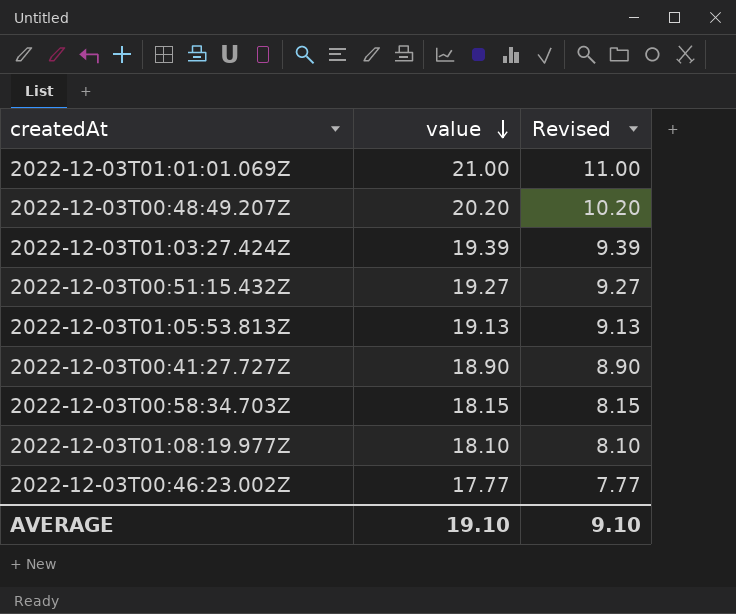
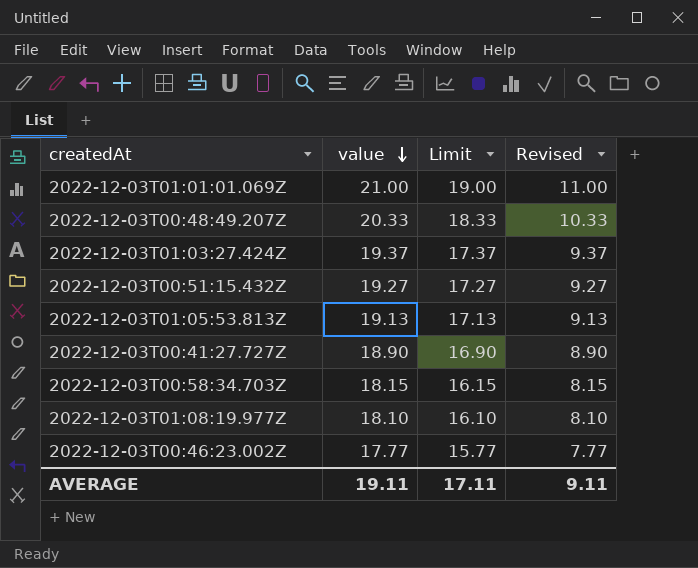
column Limit | formula: none -> [value] - 2
2022-12-03T00:48:49.207Z | value: 20.20 -> 20.33
2022-12-03T00:48:49.207Z | Revised: 10.20 -> 10.33
2022-12-03T01:03:27.424Z | value: 19.39 -> 19.37
2022-12-03T01:03:27.424Z | Revised: 9.39 -> 9.37
AVERAGE | value: 19.10 -> 19.11
AVERAGE | Revised: 9.10 -> 9.11

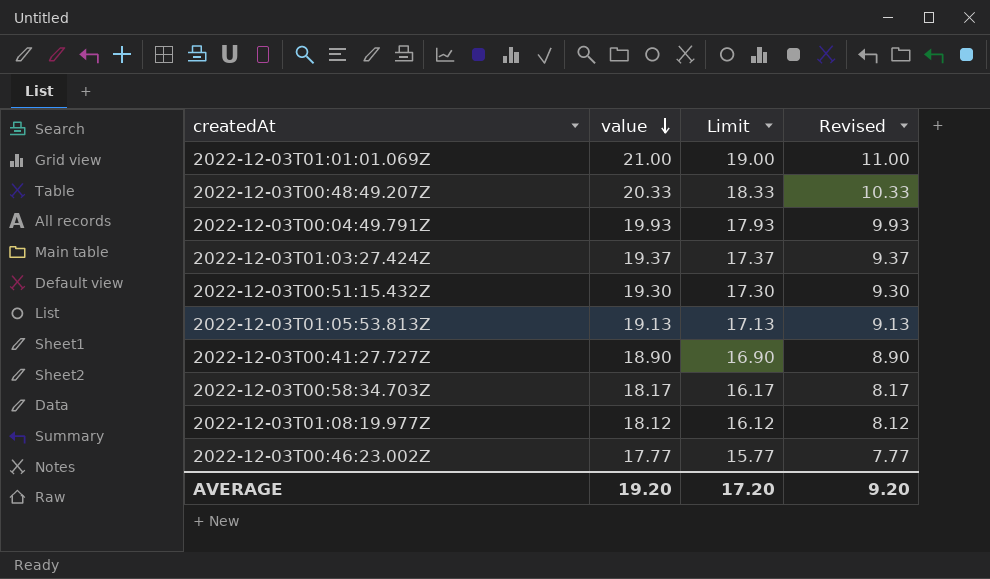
row 2022-12-03T00:04:49.791Z: none -> 19.93 | 17.93 | 9.93
2022-12-03T00:51:15.432Z | value: 19.27 -> 19.30
2022-12-03T00:51:15.432Z | Limit: 17.27 -> 17.30
2022-12-03T00:51:15.432Z | Revised: 9.27 -> 9.30
2022-12-03T00:58:34.703Z | value: 18.15 -> 18.17
2022-12-03T00:58:34.703Z | Limit: 16.15 -> 16.17
2022-12-03T00:58:34.703Z | Revised: 8.15 -> 8.17
2022-12-03T01:08:19.977Z | value: 18.10 -> 18.12
2022-12-03T01:08:19.977Z | Limit: 16.10 -> 16.12
2022-12-03T01:08:19.977Z | Revised: 8.10 -> 8.12
AVERAGE | value: 19.11 -> 19.20
AVERAGE | Limit: 17.11 -> 17.20
AVERAGE | Revised: 9.11 -> 9.20

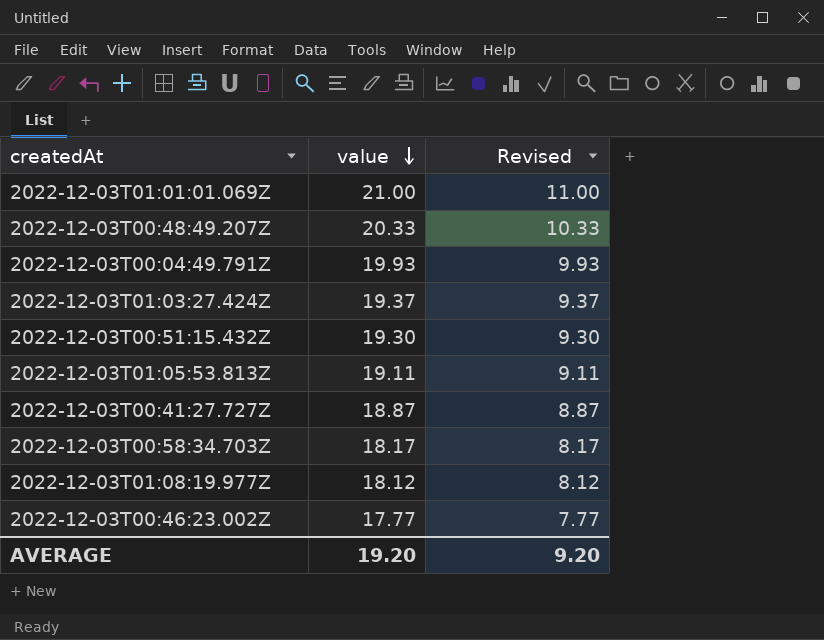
column Limit | formula: [value] - 2 -> none
2022-12-03T01:05:53.813Z | value: 19.13 -> 19.11
2022-12-03T01:05:53.813Z | Revised: 9.13 -> 9.11
2022-12-03T00:41:27.727Z | value: 18.90 -> 18.87
2022-12-03T00:41:27.727Z | Revised: 8.90 -> 8.87

